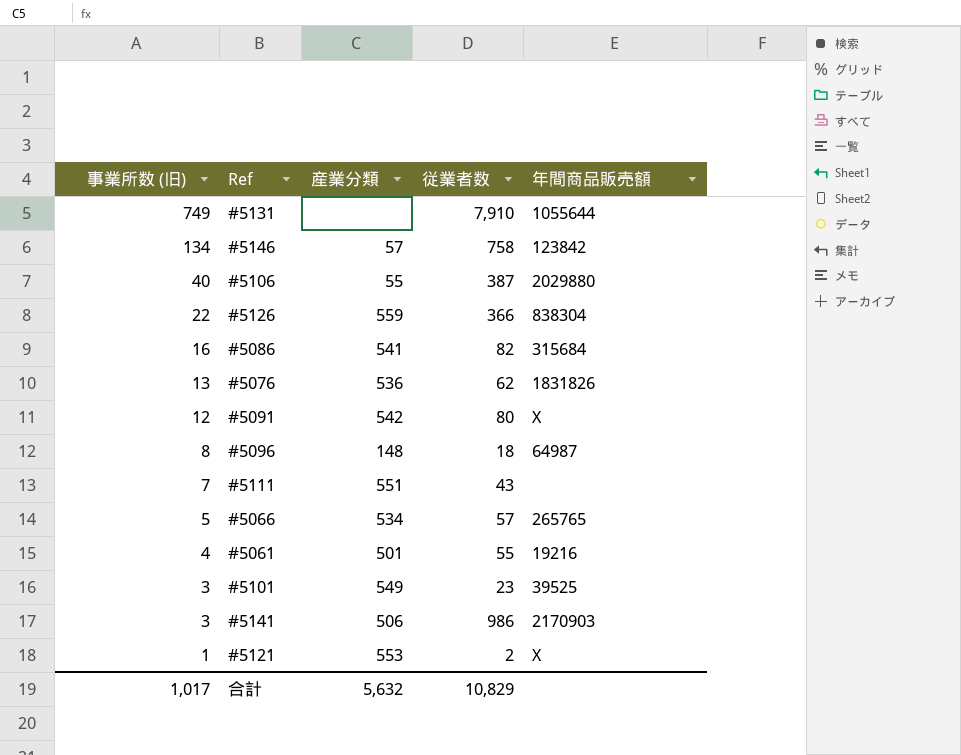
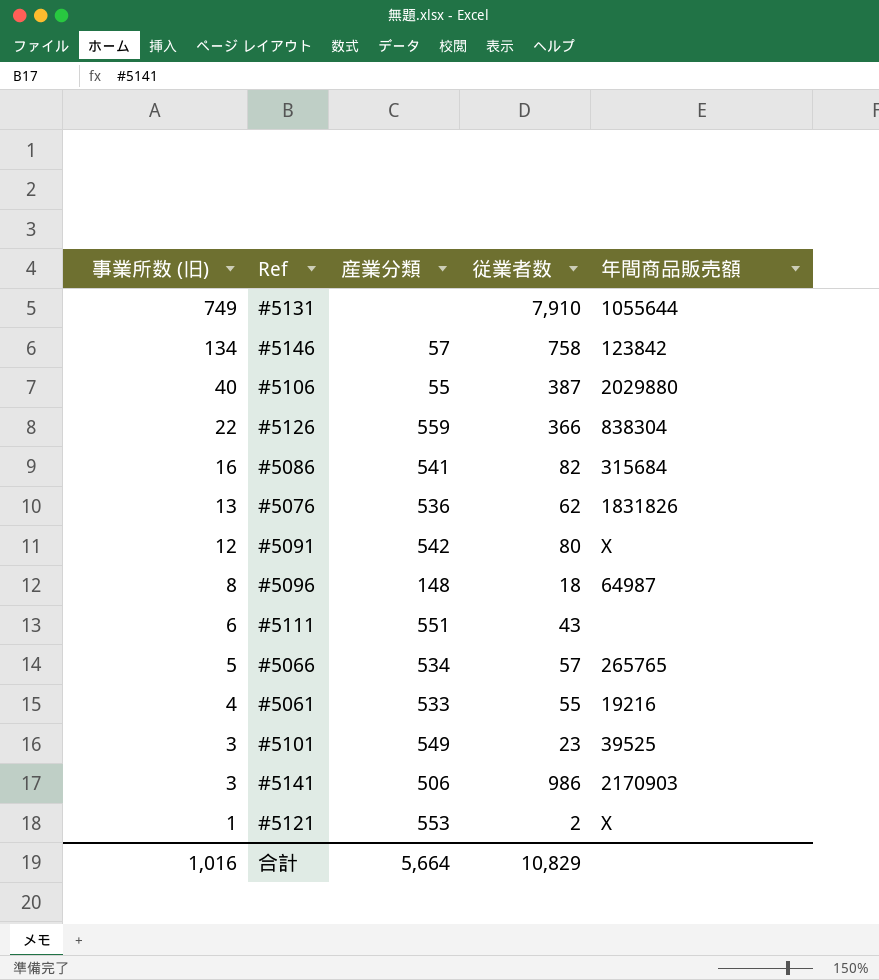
#5111 | 事業所数 (旧): 7 -> 6
#5061 | 産業分類: 501 -> 533
合計 | 事業所数 (旧): 1,017 -> 1,016
合計 | 産業分類: 5,632 -> 5,664

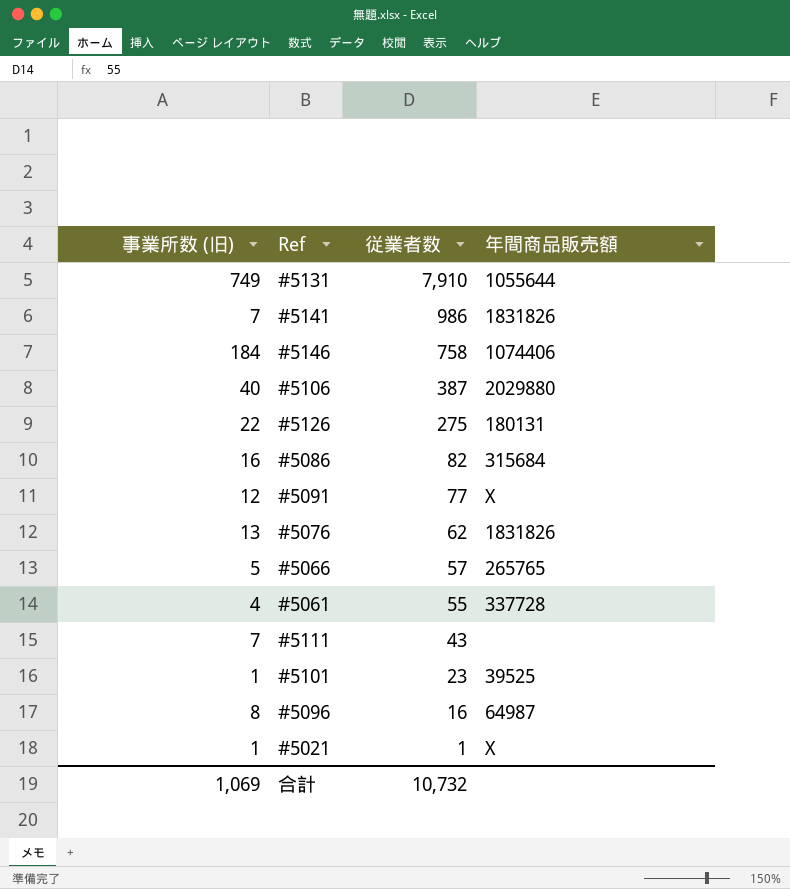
row order: 事業所数 (旧) descending -> 従業者数 descending
column 産業分類 | position: 3 -> none
row #5121: 1 | 553 | 2 | X -> none
#5141 | 事業所数 (旧): 3 -> 7
#5141 | 年間商品販売額: 2170903 -> 1831826
#5146 | 事業所数 (旧): 134 -> 184
#5146 | 年間商品販売額: 123842 -> 1074406
#5126 | 従業者数: 366 -> 275
#5126 | 年間商品販売額: 838304 -> 180131
#5091 | 従業者数: 80 -> 77
#5061 | 年間商品販売額: 19216 -> 337728
#5111 | 事業所数 (旧): 6 -> 7
#5101 | 事業所数 (旧): 3 -> 1
#5096 | 従業者数: 18 -> 16
row #5021: none -> 1 | 1 | X
合計 | 事業所数 (旧): 1,016 -> 1,069
合計 | 従業者数: 10,829 -> 10,732

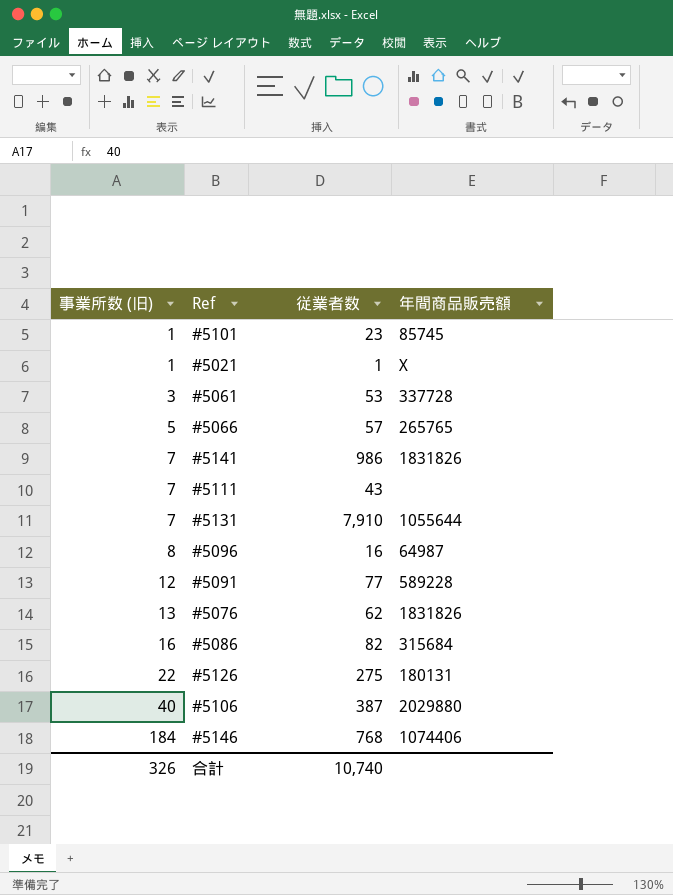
row order: 従業者数 descending -> 事業所数 (旧) ascending
#5101 | 年間商品販売額: 39525 -> 85745
#5061 | 事業所数 (旧): 4 -> 3
#5061 | 従業者数: 55 -> 53
#5131 | 事業所数 (旧): 749 -> 7
#5091 | 年間商品販売額: X -> 589228
#5146 | 従業者数: 758 -> 768
合計 | 事業所数 (旧): 1,069 -> 326
合計 | 従業者数: 10,732 -> 10,740

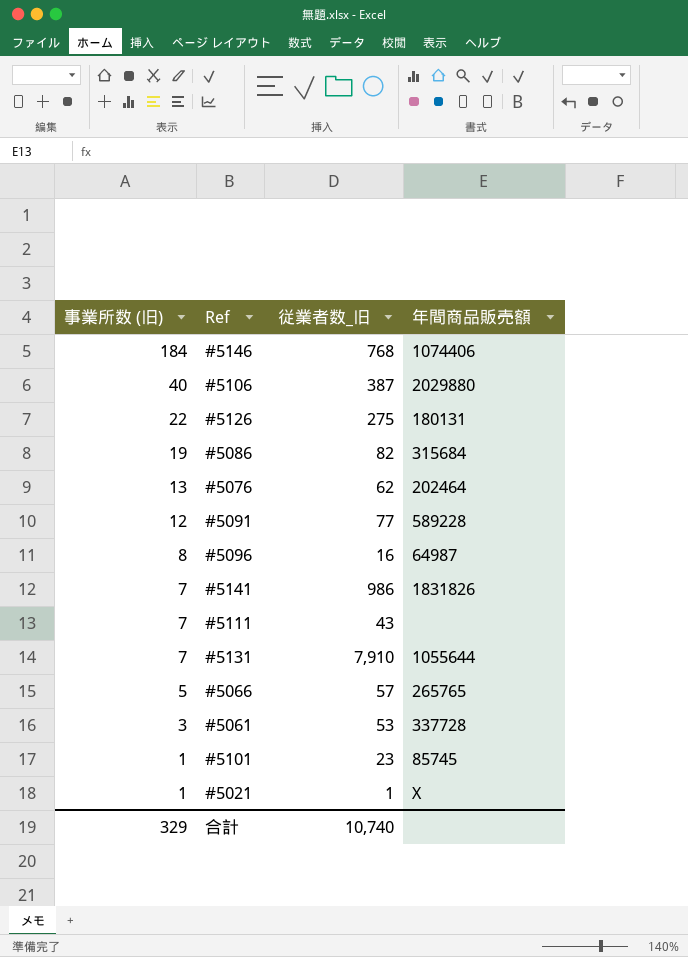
row order: 事業所数 (旧) ascending -> 事業所数 (旧) descending
column name: 従業者数 -> 従業者数_旧
#5086 | 事業所数 (旧): 16 -> 19
#5076 | 年間商品販売額: 1831826 -> 202464
合計 | 事業所数 (旧): 326 -> 329

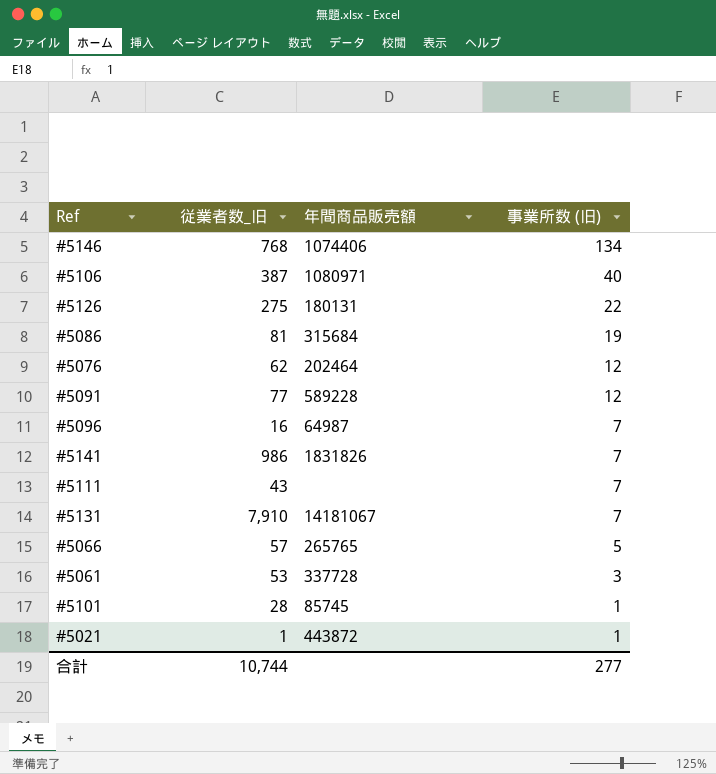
column 事業所数 (旧) | position: 1 -> 4
#5146 | 事業所数 (旧): 184 -> 134
#5106 | 年間商品販売額: 2029880 -> 1080971
#5086 | 従業者数_旧: 82 -> 81
#5076 | 事業所数 (旧): 13 -> 12
#5096 | 事業所数 (旧): 8 -> 7
#5131 | 年間商品販売額: 1055644 -> 14181067
#5101 | 従業者数_旧: 23 -> 28
#5021 | 年間商品販売額: X -> 443872
合計 | 従業者数_旧: 10,740 -> 10,744
合計 | 事業所数 (旧): 329 -> 277

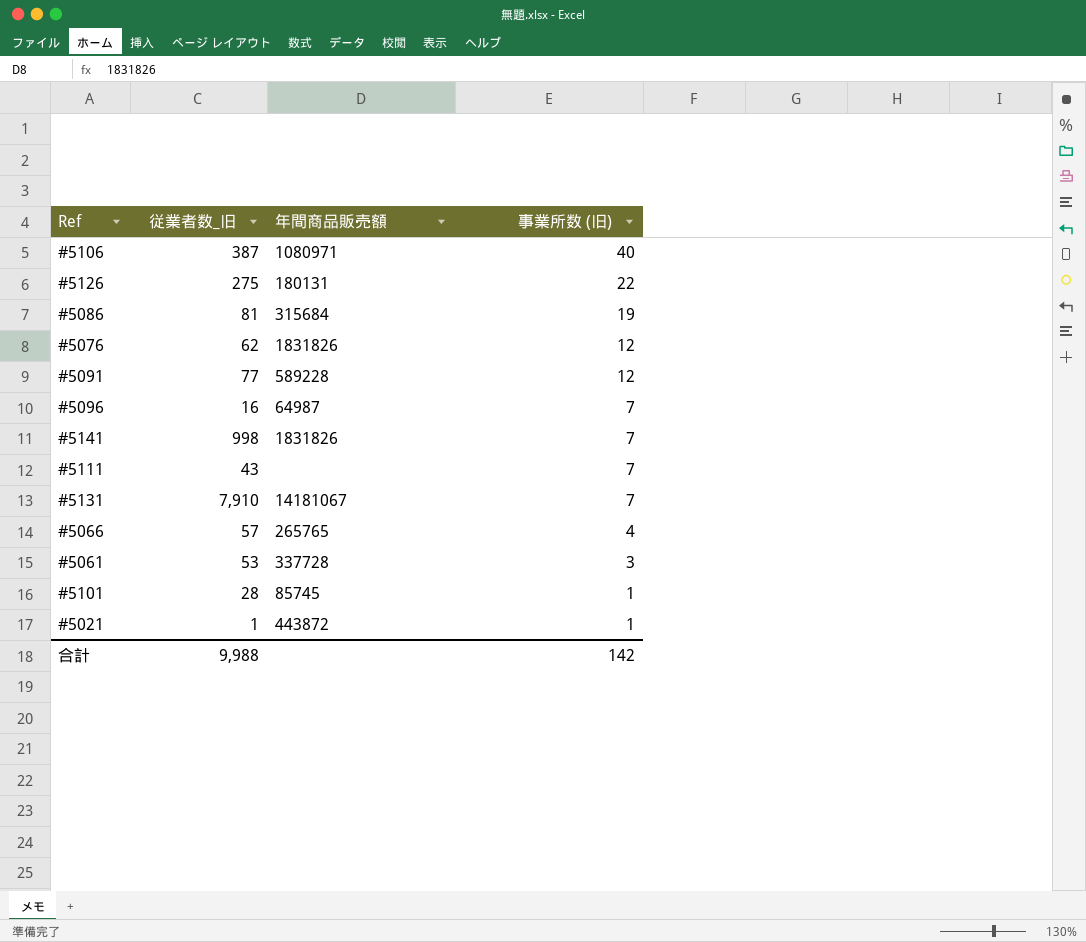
row #5146: 768 | 1074406 | 134 -> none
#5076 | 年間商品販売額: 202464 -> 1831826
#5141 | 従業者数_旧: 986 -> 998
#5066 | 事業所数 (旧): 5 -> 4
合計 | 従業者数_旧: 10,744 -> 9,988
合計 | 事業所数 (旧): 277 -> 142

